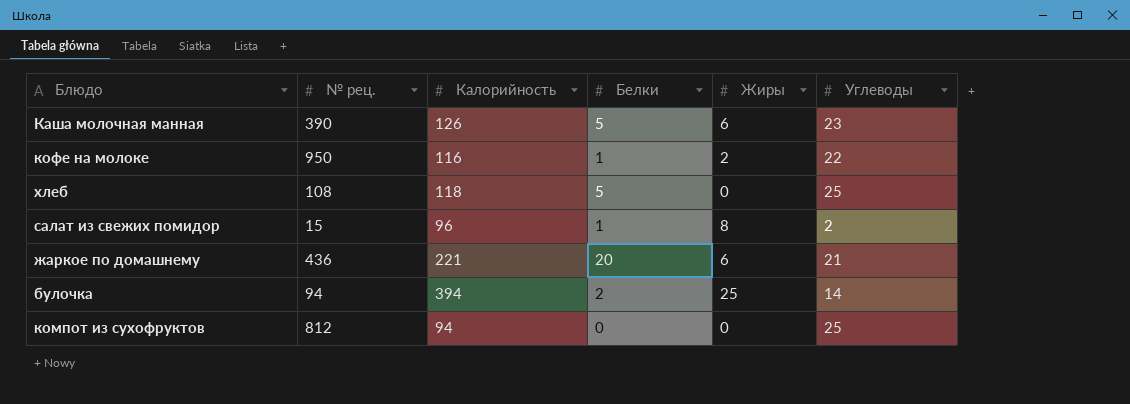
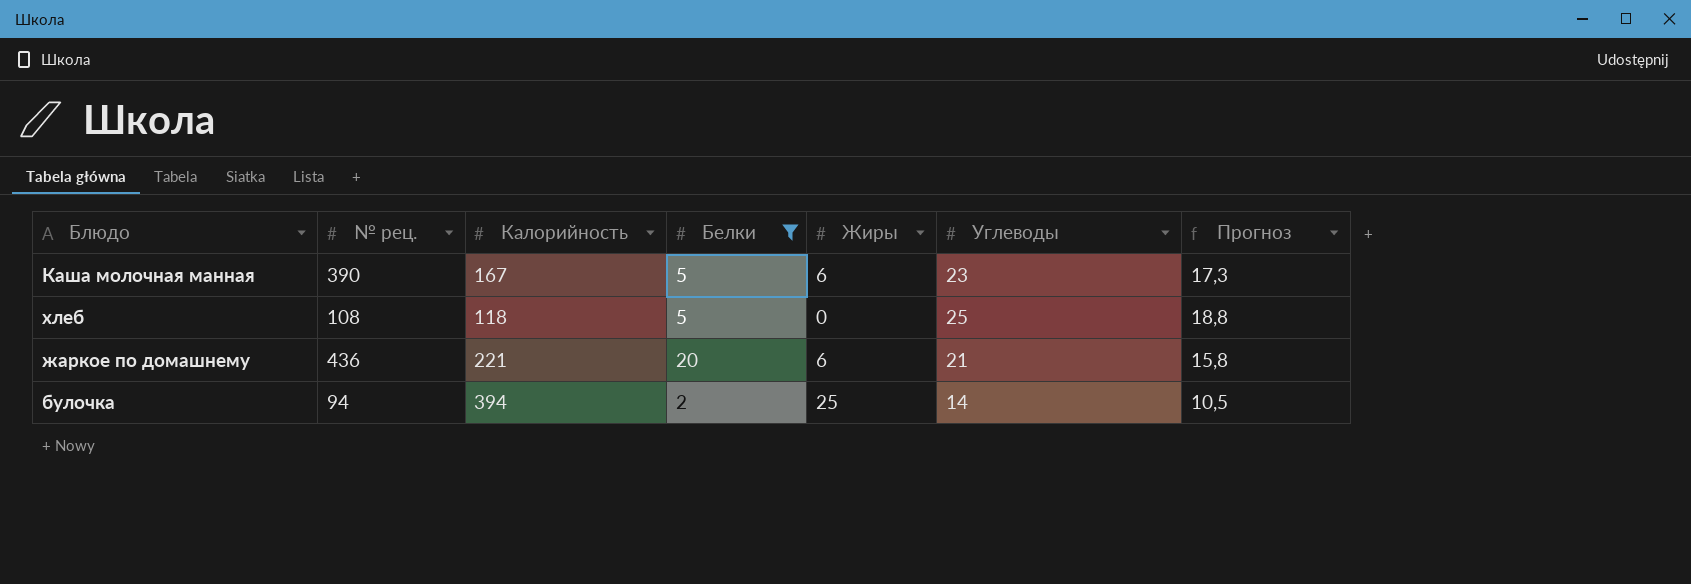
filter: none -> Белки >= 2
column Прогноз | formula: none -> [Углеводы] * 0,75
Каша молочная манная | Калорийность: 126 -> 167

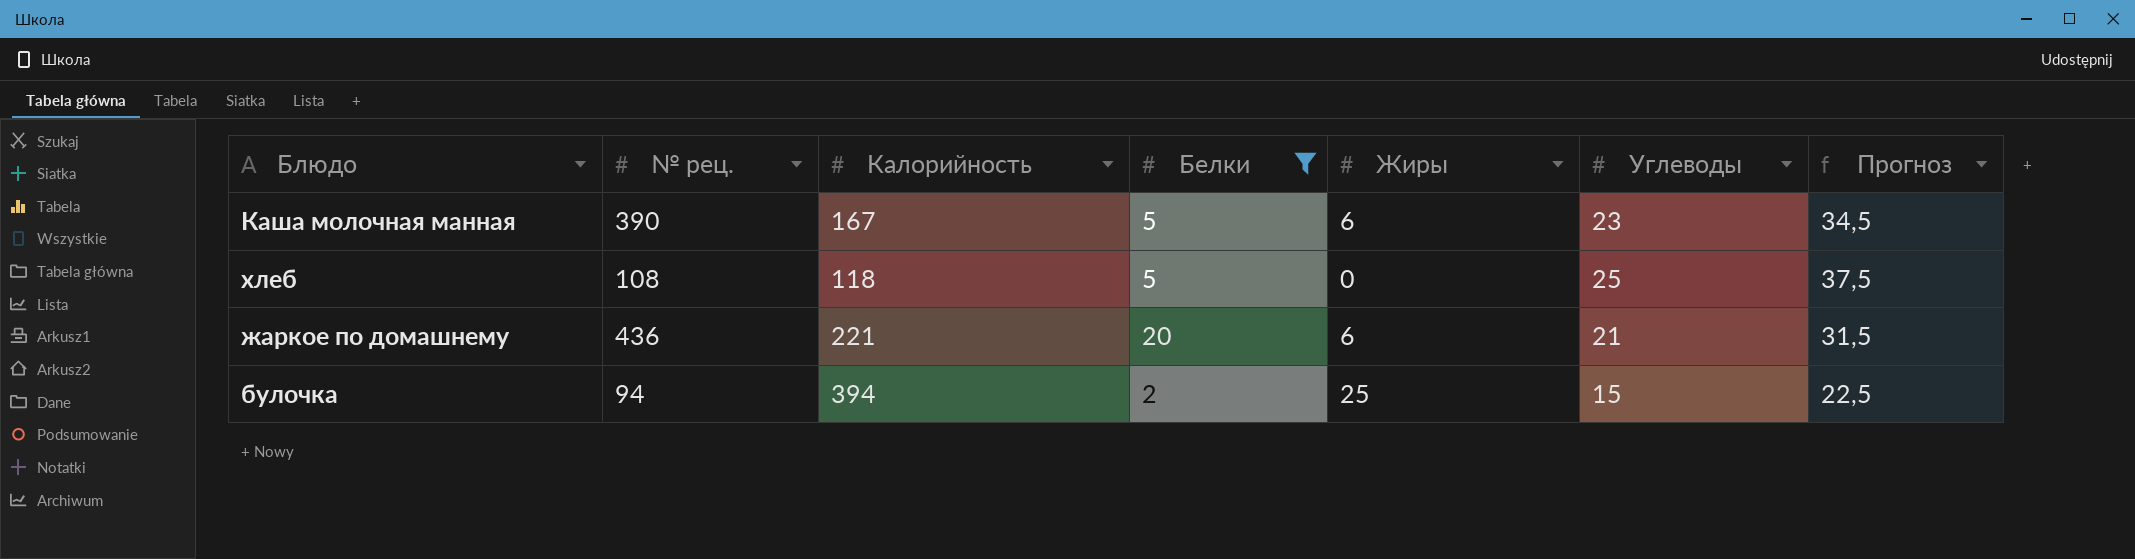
column Прогноз | formula: [Углеводы] * 0,75 -> [Углеводы] * 1,5
булочка | Углеводы: 14 -> 15

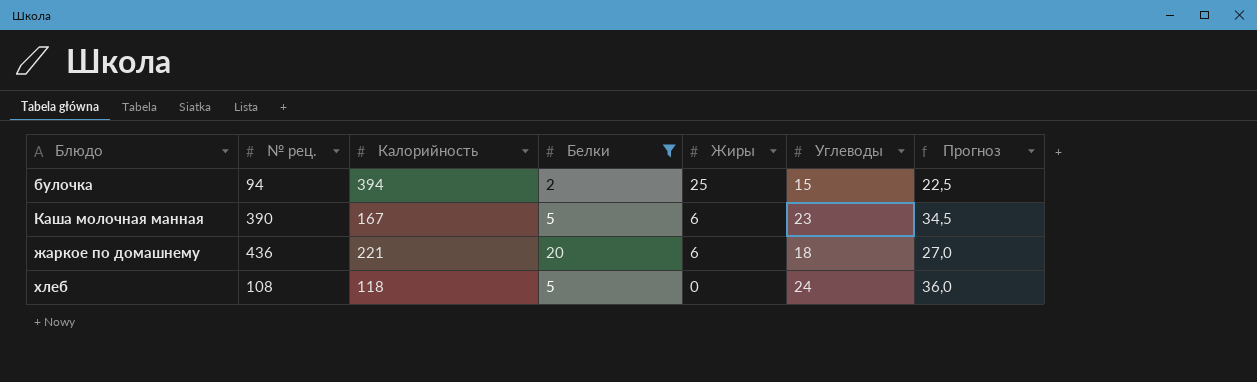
row order: none -> Жиры descending
жаркое по домашнему | Углеводы: 21 -> 18
жаркое по домашнему | Прогноз: 31,5 -> 27,0
хлеб | Углеводы: 25 -> 24
хлеб | Прогноз: 37,5 -> 36,0

